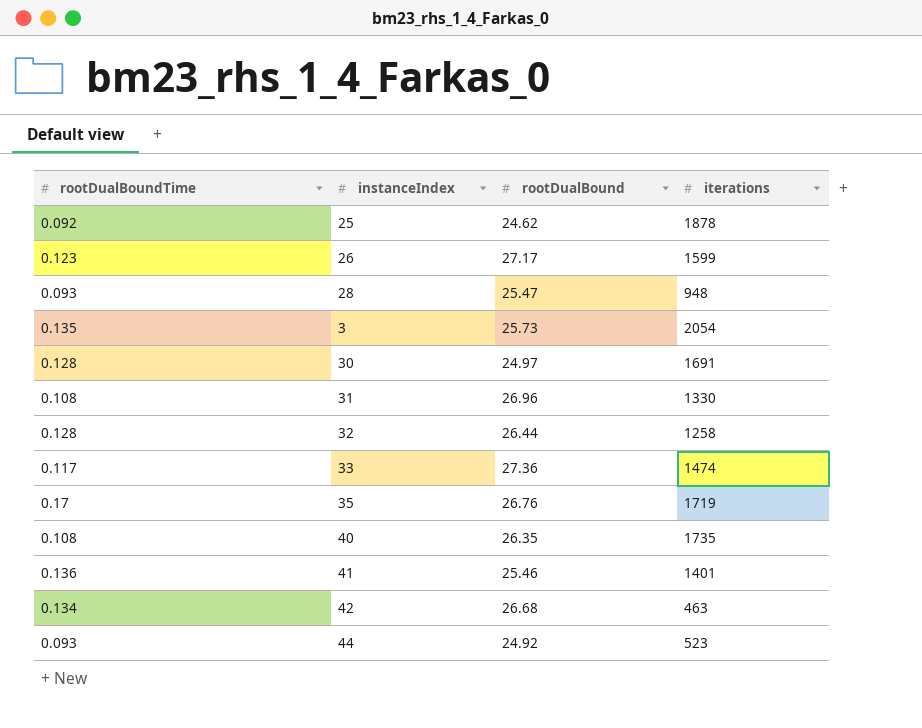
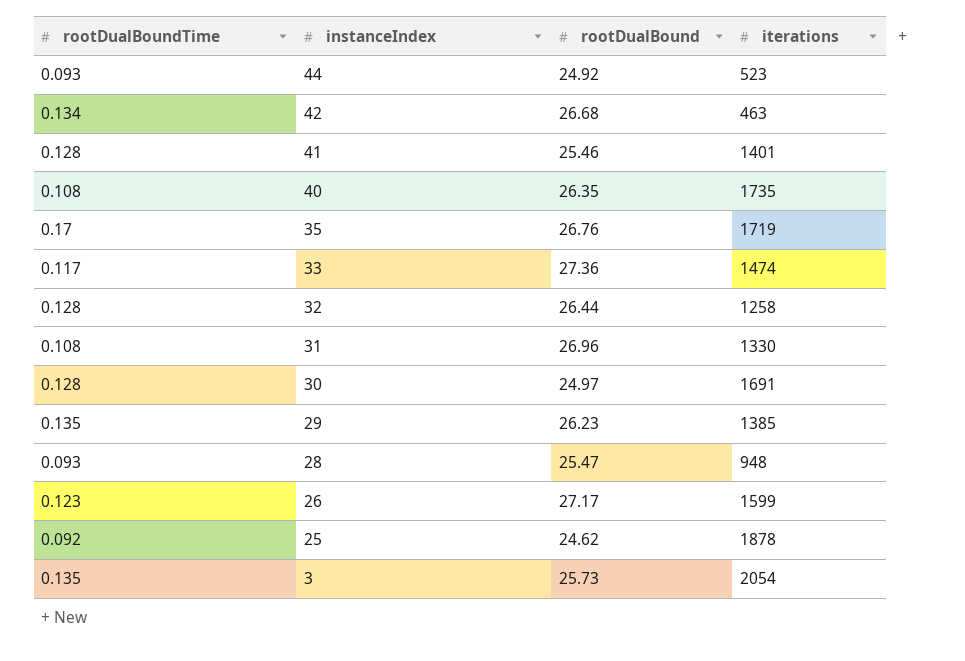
row order: none -> instanceIndex descending
41 | rootDualBoundTime: 0.136 -> 0.128
row 29: none -> 0.135 | 26.23 | 1385

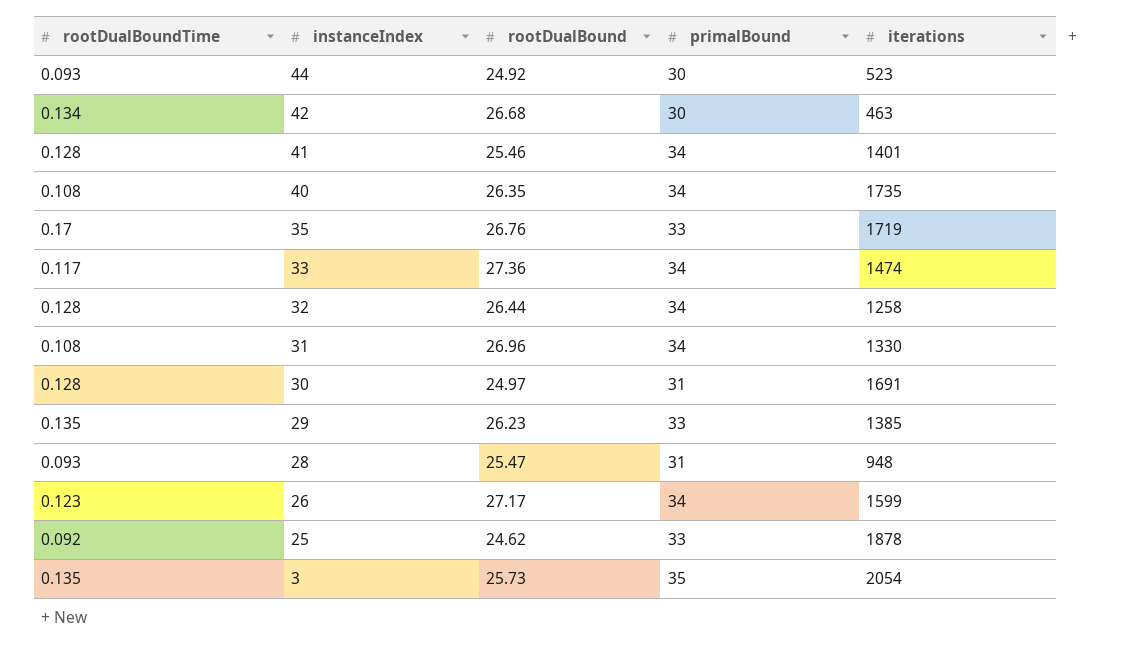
column primalBound | position: none -> 4

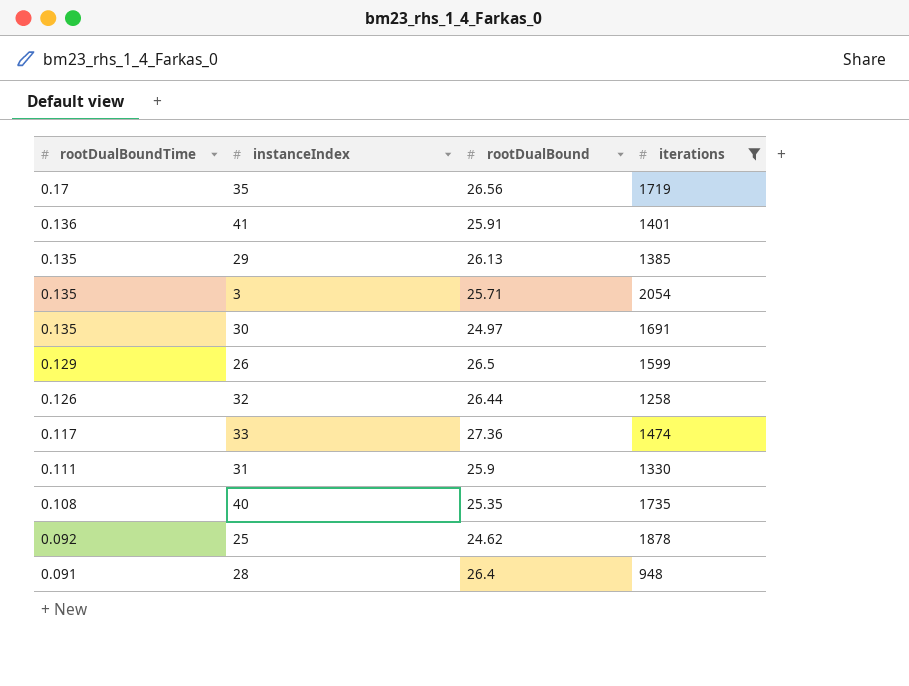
filter: none -> iterations >= 948
row order: instanceIndex descending -> rootDualBoundTime descending
column primalBound | position: 4 -> none
35 | rootDualBound: 26.76 -> 26.56
41 | rootDualBoundTime: 0.128 -> 0.136
41 | rootDualBound: 25.46 -> 25.91
29 | rootDualBound: 26.23 -> 26.13
3 | rootDualBound: 25.73 -> 25.71
30 | rootDualBoundTime: 0.128 -> 0.135
26 | rootDualBoundTime: 0.123 -> 0.129
26 | rootDualBound: 27.17 -> 26.5
32 | rootDualBoundTime: 0.128 -> 0.126
31 | rootDualBoundTime: 0.108 -> 0.111
31 | rootDualBound: 26.96 -> 25.9
40 | rootDualBound: 26.35 -> 25.35
28 | rootDualBoundTime: 0.093 -> 0.091
28 | rootDualBound: 25.47 -> 26.4

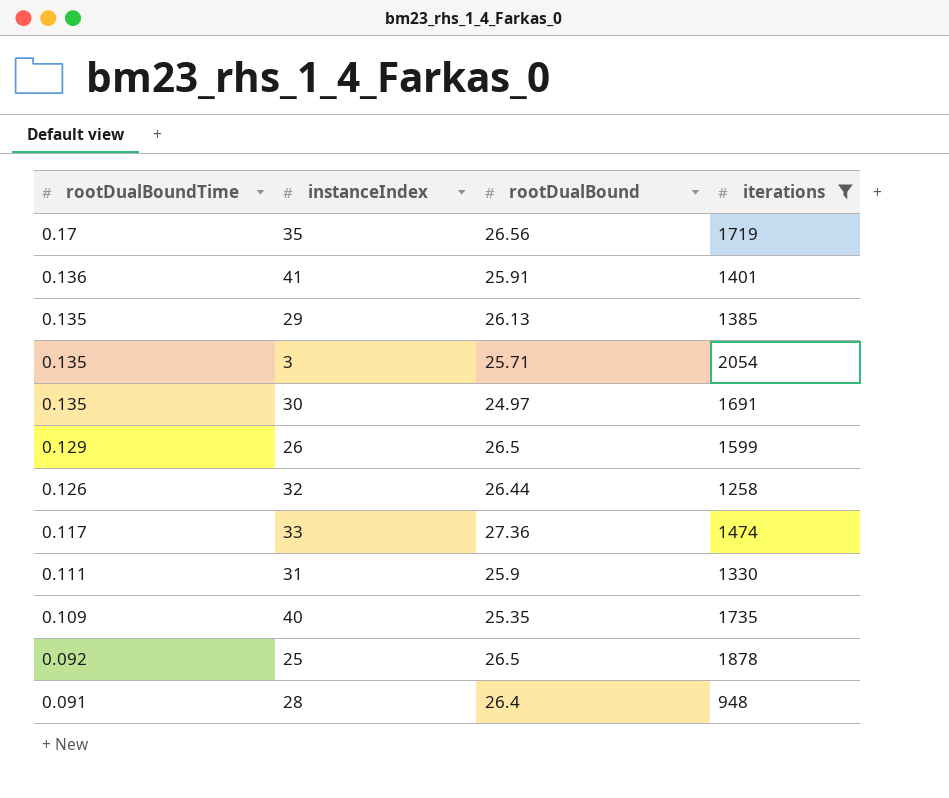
40 | rootDualBoundTime: 0.108 -> 0.109
25 | rootDualBound: 24.62 -> 26.5

